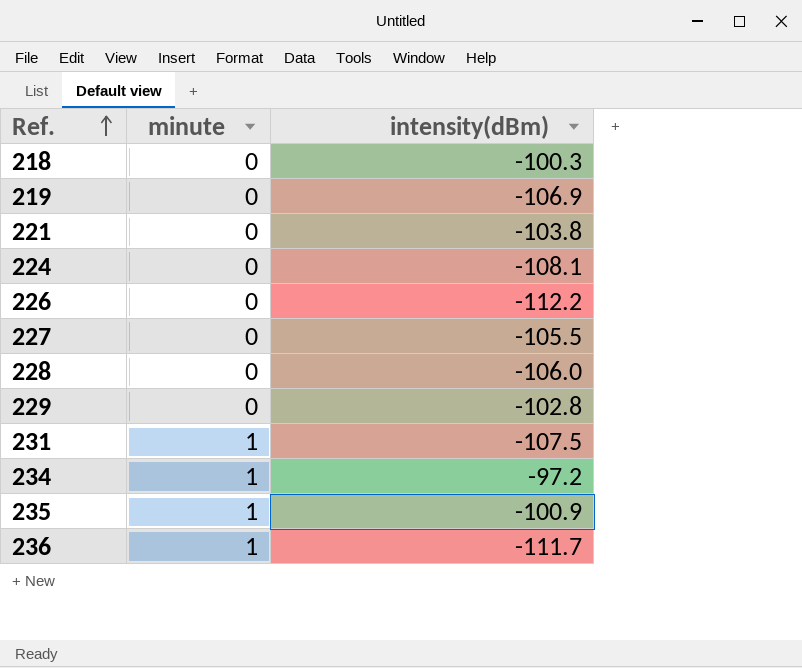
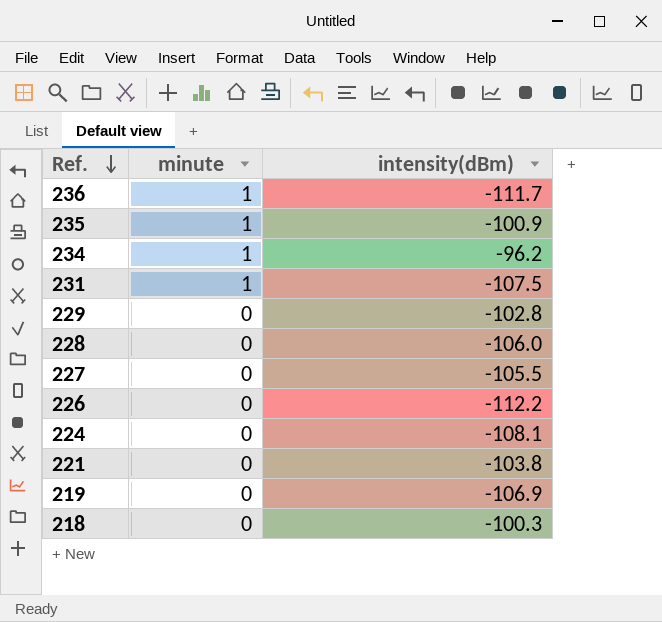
row order: Ref. ascending -> Ref. descending
234 | intensity(dBm): -97.2 -> -96.2

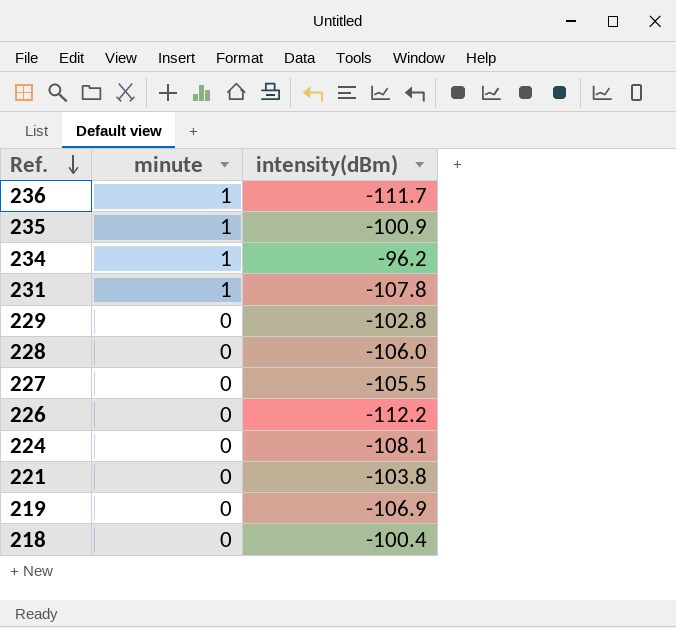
231 | intensity(dBm): -107.5 -> -107.8
218 | intensity(dBm): -100.3 -> -100.4

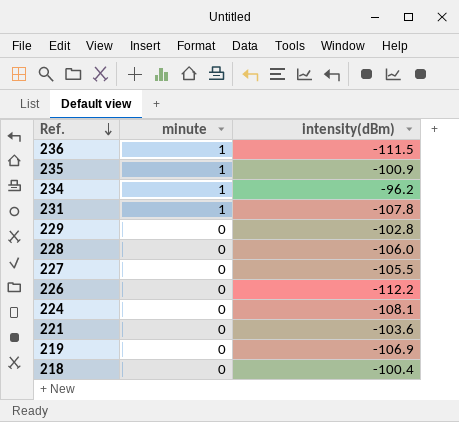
236 | intensity(dBm): -111.7 -> -111.5
221 | intensity(dBm): -103.8 -> -103.6

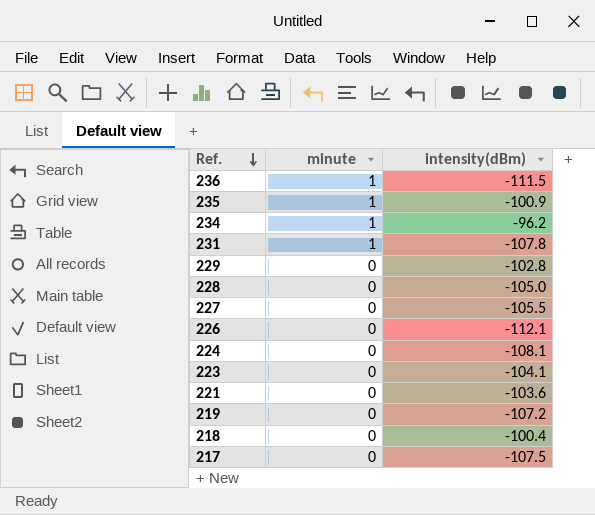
228 | intensity(dBm): -106.0 -> -105.0
226 | intensity(dBm): -112.2 -> -112.1
row 223: none -> 0 | -104.1
219 | intensity(dBm): -106.9 -> -107.2
row 217: none -> 0 | -107.5

